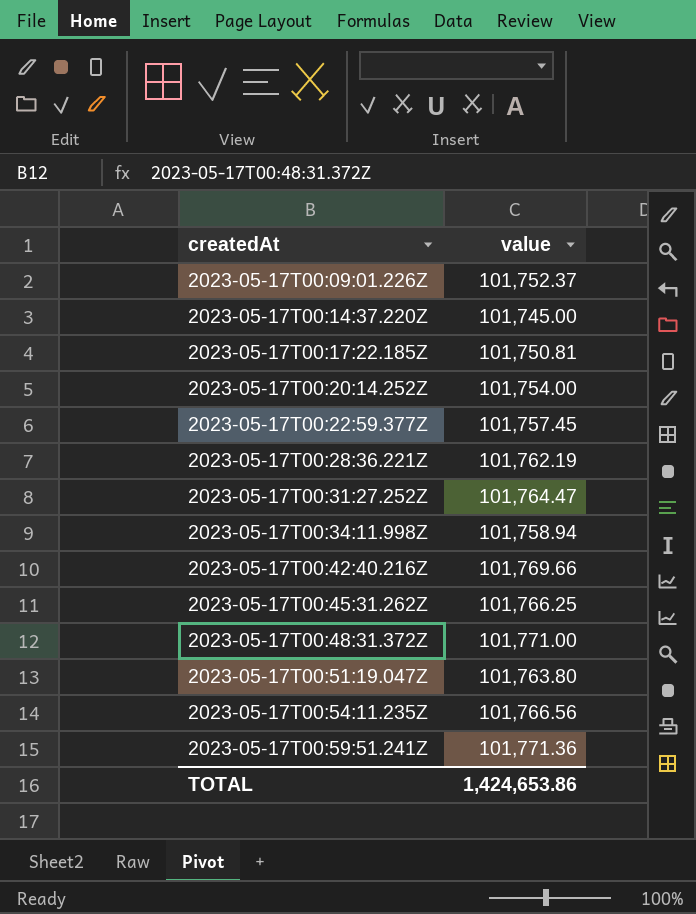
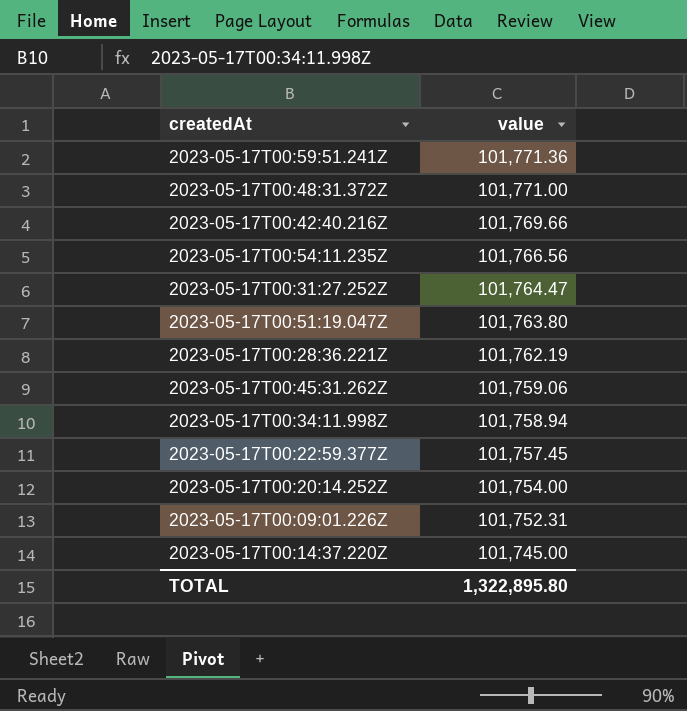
row order: createdAt ascending -> value descending
row 2023-05-17T00:17:22.185Z: 101,750.81 -> none
2023-05-17T00:45:31.262Z | value: 101,766.25 -> 101,759.06
2023-05-17T00:09:01.226Z | value: 101,752.37 -> 101,752.31
TOTAL | value: 1,424,653.86 -> 1,322,895.80

